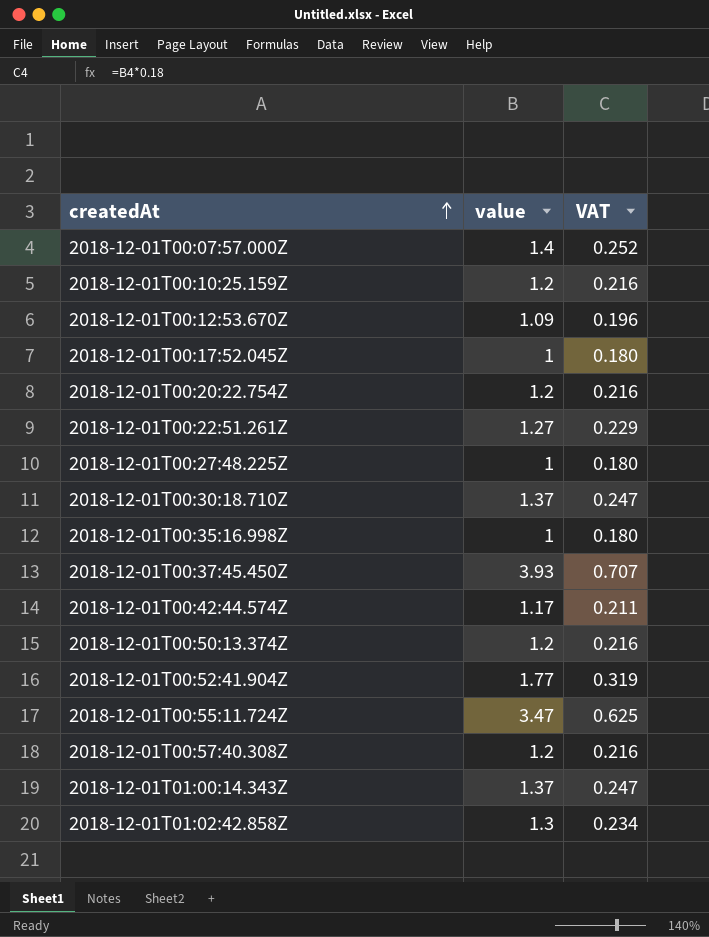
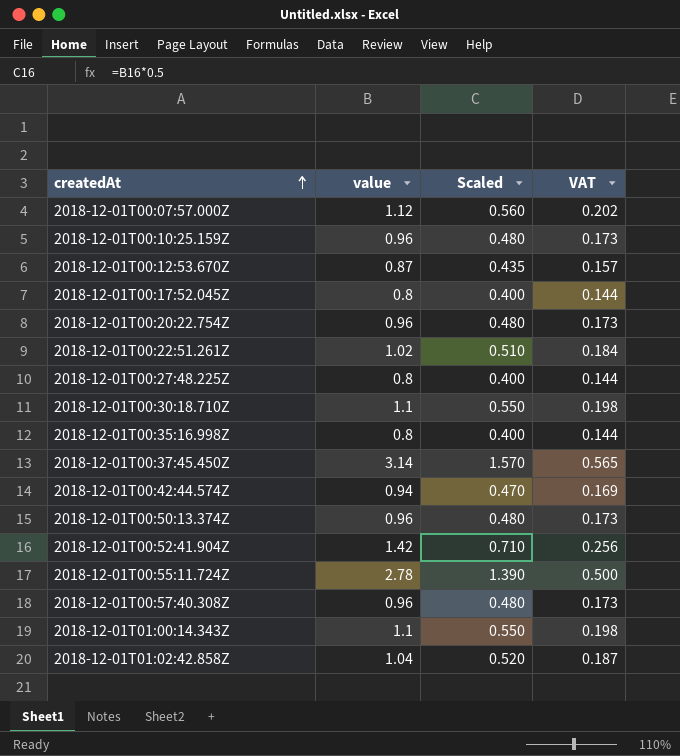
column Scaled | formula: none -> [value] * 0.5
2018-12-01T00:07:57.000Z | value: 1.4 -> 1.12
2018-12-01T00:07:57.000Z | VAT: 0.252 -> 0.202
2018-12-01T00:10:25.159Z | value: 1.2 -> 0.96
2018-12-01T00:10:25.159Z | VAT: 0.216 -> 0.173
2018-12-01T00:12:53.670Z | value: 1.09 -> 0.87
2018-12-01T00:12:53.670Z | VAT: 0.196 -> 0.157
2018-12-01T00:17:52.045Z | value: 1 -> 0.8
2018-12-01T00:17:52.045Z | VAT: 0.180 -> 0.144
2018-12-01T00:20:22.754Z | value: 1.2 -> 0.96
2018-12-01T00:20:22.754Z | VAT: 0.216 -> 0.173
2018-12-01T00:22:51.261Z | value: 1.27 -> 1.02
2018-12-01T00:22:51.261Z | VAT: 0.229 -> 0.184
2018-12-01T00:27:48.225Z | value: 1 -> 0.8
2018-12-01T00:27:48.225Z | VAT: 0.180 -> 0.144
2018-12-01T00:30:18.710Z | value: 1.37 -> 1.1
2018-12-01T00:30:18.710Z | VAT: 0.247 -> 0.198
2018-12-01T00:35:16.998Z | value: 1 -> 0.8
2018-12-01T00:35:16.998Z | VAT: 0.180 -> 0.144
2018-12-01T00:37:45.450Z | value: 3.93 -> 3.14
2018-12-01T00:37:45.450Z | VAT: 0.707 -> 0.565
2018-12-01T00:42:44.574Z | value: 1.17 -> 0.94
2018-12-01T00:42:44.574Z | VAT: 0.211 -> 0.169
2018-12-01T00:50:13.374Z | value: 1.2 -> 0.96
2018-12-01T00:50:13.374Z | VAT: 0.216 -> 0.173
2018-12-01T00:52:41.904Z | value: 1.77 -> 1.42
2018-12-01T00:52:41.904Z | VAT: 0.319 -> 0.256
2018-12-01T00:55:11.724Z | value: 3.47 -> 2.78
2018-12-01T00:55:11.724Z | VAT: 0.625 -> 0.500
2018-12-01T00:57:40.308Z | value: 1.2 -> 0.96
2018-12-01T00:57:40.308Z | VAT: 0.216 -> 0.173
2018-12-01T01:00:14.343Z | value: 1.37 -> 1.1
2018-12-01T01:00:14.343Z | VAT: 0.247 -> 0.198
2018-12-01T01:02:42.858Z | value: 1.3 -> 1.04
2018-12-01T01:02:42.858Z | VAT: 0.234 -> 0.187

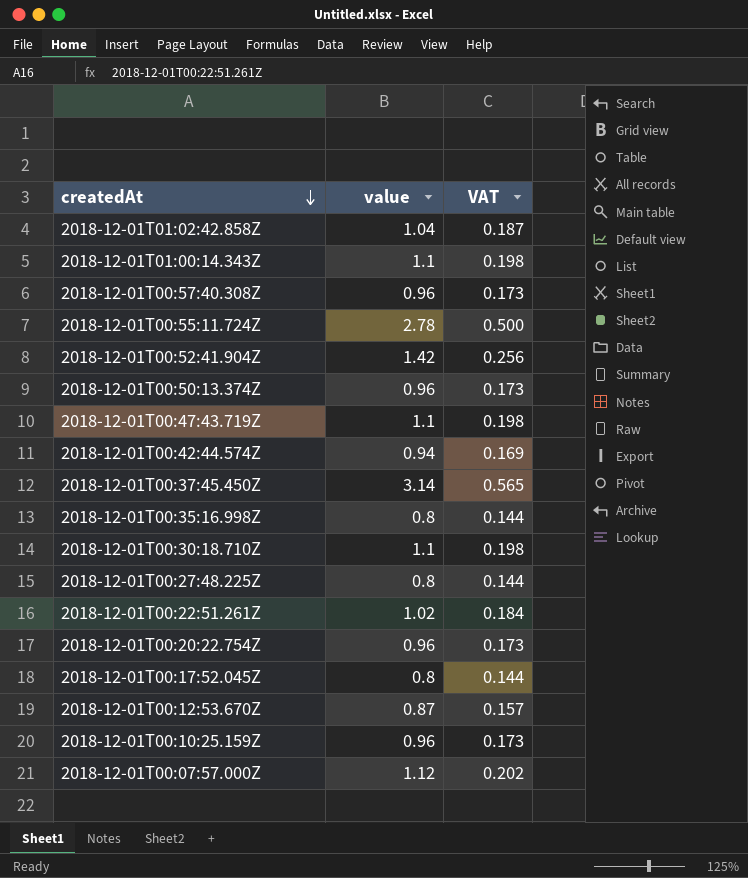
row order: createdAt ascending -> createdAt descending
column Scaled | formula: [value] * 0.5 -> none
row 2018-12-01T00:47:43.719Z: none -> 1.1 | 0.198

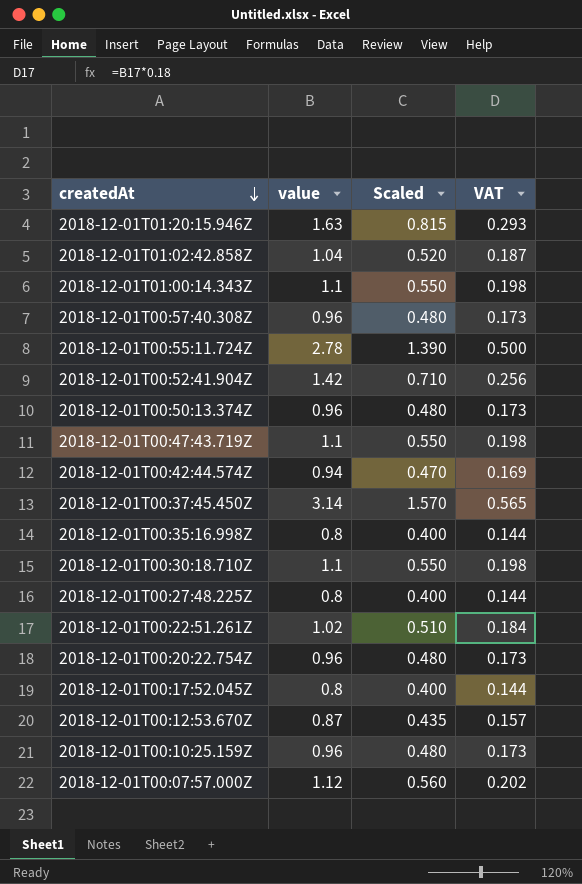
column Scaled | formula: none -> [value] * 0.5
row 2018-12-01T01:20:15.946Z: none -> 1.63 | 0.815 | 0.293

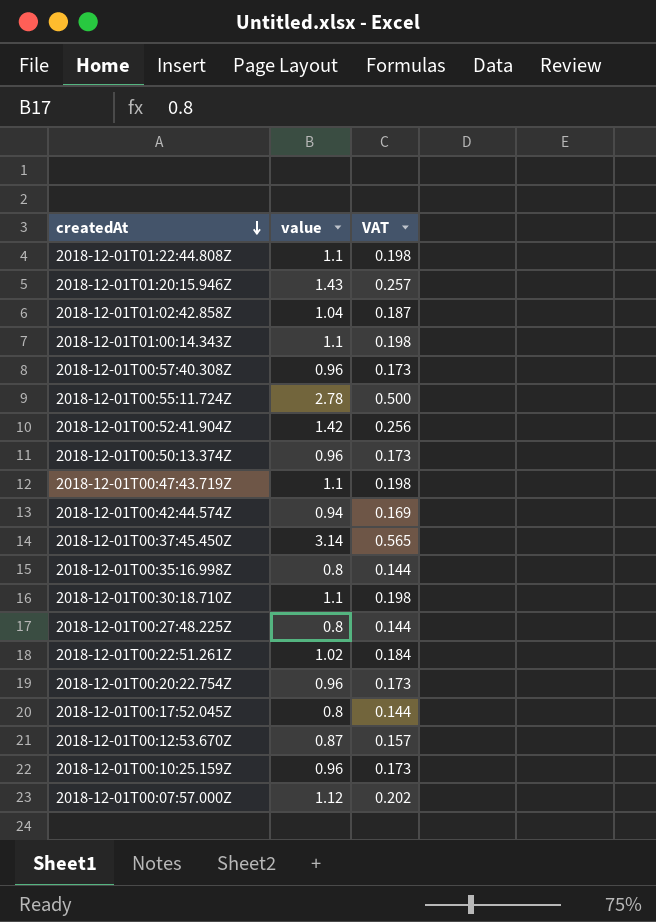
column Scaled | formula: [value] * 0.5 -> none
row 2018-12-01T01:22:44.808Z: none -> 1.1 | 0.198
2018-12-01T01:20:15.946Z | value: 1.63 -> 1.43
2018-12-01T01:20:15.946Z | VAT: 0.293 -> 0.257

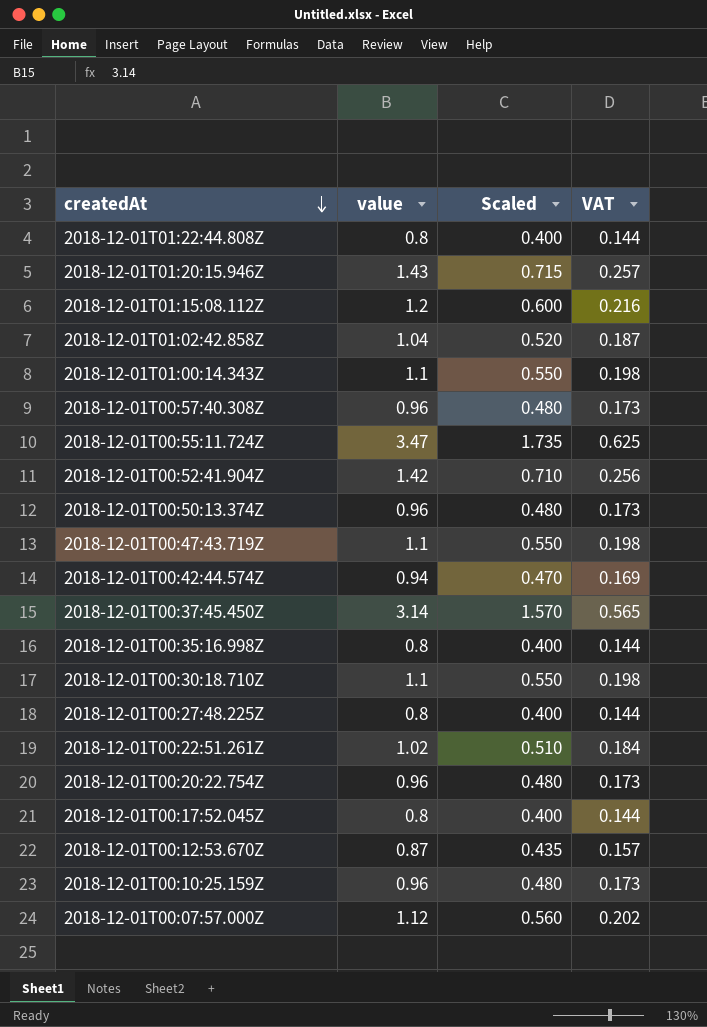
column Scaled | formula: none -> [value] * 0.5
2018-12-01T01:22:44.808Z | value: 1.1 -> 0.8
2018-12-01T01:22:44.808Z | VAT: 0.198 -> 0.144
row 2018-12-01T01:15:08.112Z: none -> 1.2 | 0.600 | 0.216
2018-12-01T00:55:11.724Z | value: 2.78 -> 3.47
2018-12-01T00:55:11.724Z | VAT: 0.500 -> 0.625

